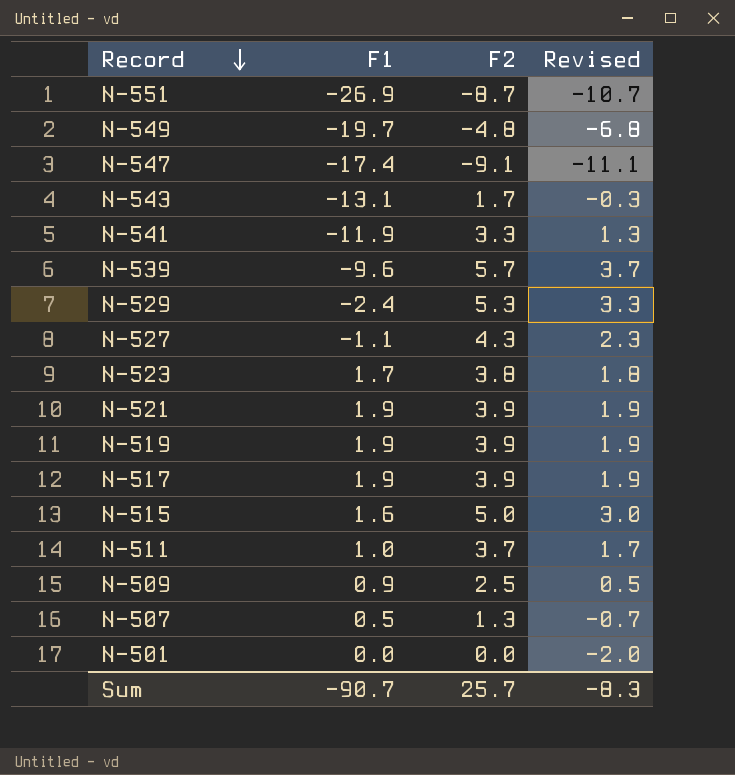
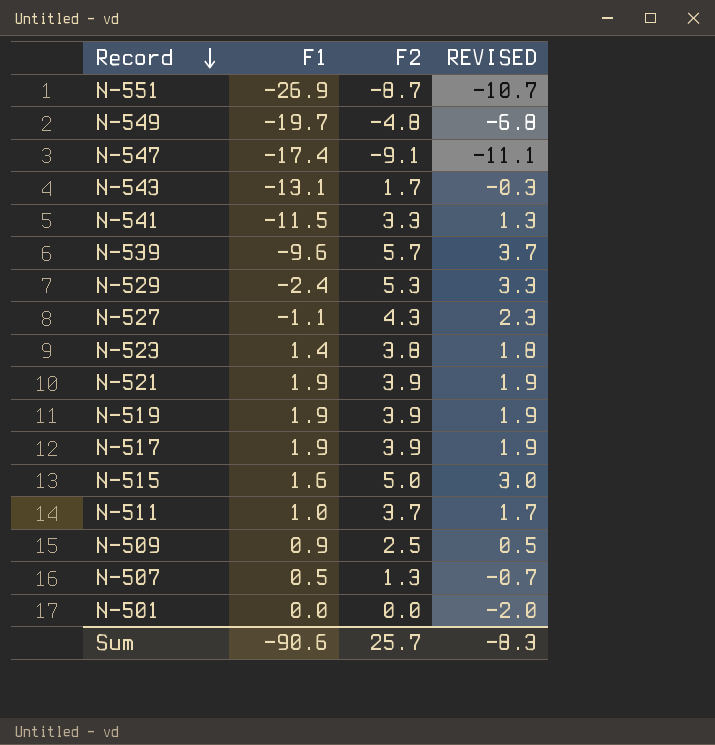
column name: Revised -> REVISED
N-541 | F1: -11.9 -> -11.5
N-523 | F1: 1.7 -> 1.4
Sum | F1: -90.7 -> -90.6

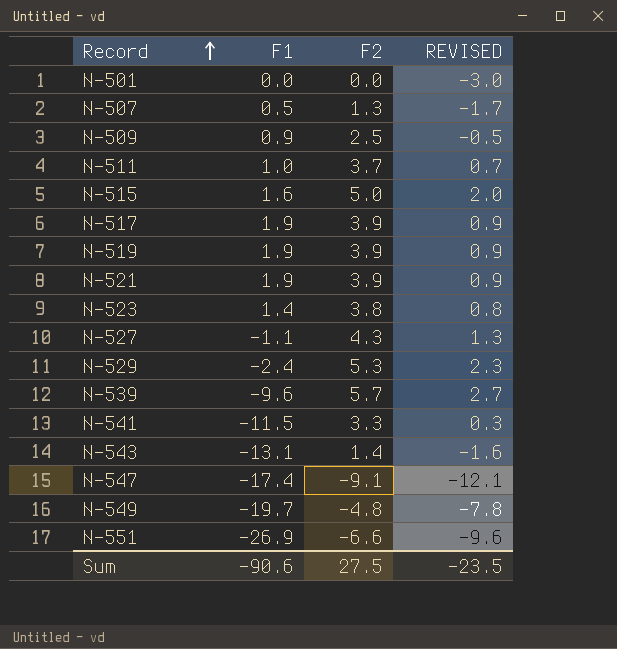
row order: Record descending -> Record ascending
column REVISED | formula: [F2] - 2 -> [F2] - 3
N-543 | F2: 1.7 -> 1.4
N-551 | F2: -8.7 -> -6.6
Sum | F2: 25.7 -> 27.5
Sum | REVISED: -8.3 -> -23.5

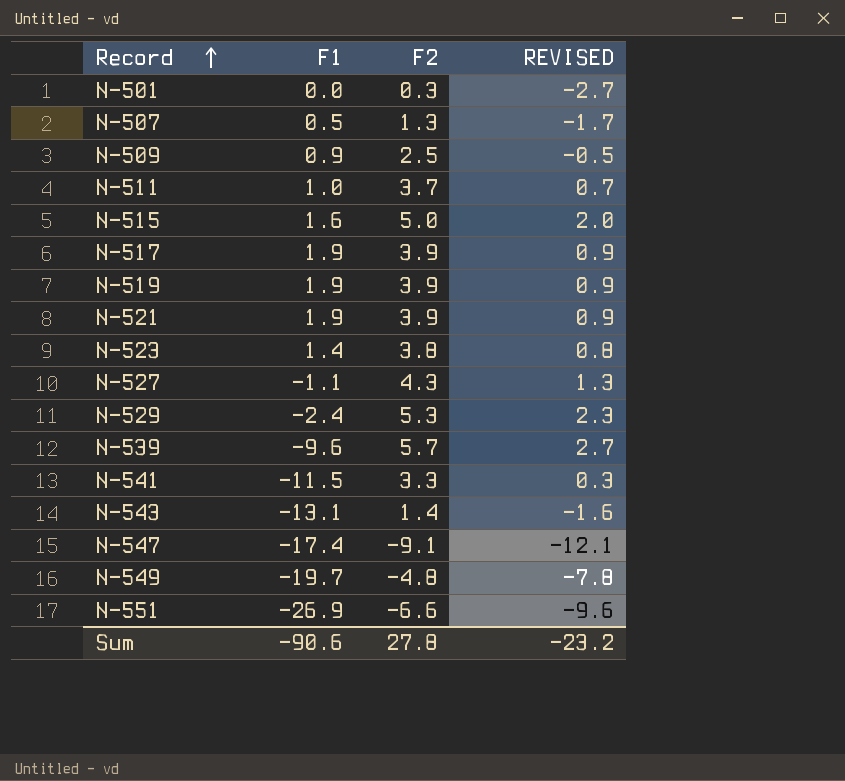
N-501 | F2: 0.0 -> 0.3
N-501 | REVISED: -3.0 -> -2.7
Sum | F2: 27.5 -> 27.8
Sum | REVISED: -23.5 -> -23.2

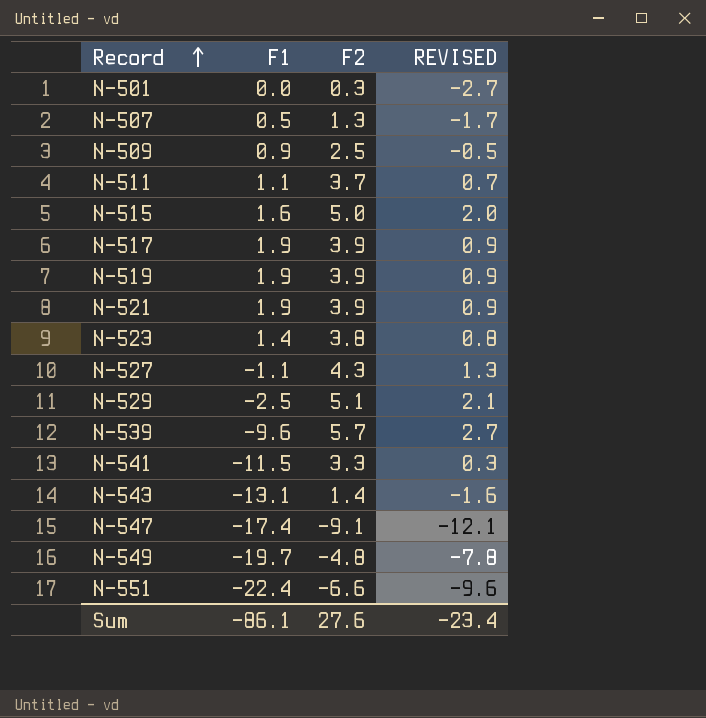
N-511 | F1: 1.0 -> 1.1
N-529 | F1: -2.4 -> -2.5
N-529 | F2: 5.3 -> 5.1
N-529 | REVISED: 2.3 -> 2.1
N-551 | F1: -26.9 -> -22.4
Sum | F1: -90.6 -> -86.1
Sum | F2: 27.8 -> 27.6
Sum | REVISED: -23.2 -> -23.4

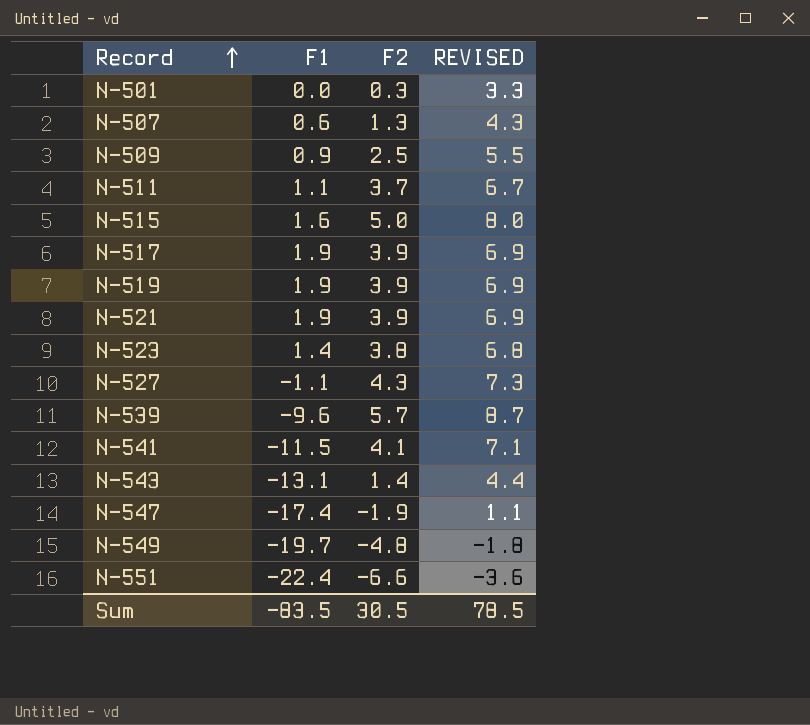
column REVISED | formula: [F2] - 3 -> [F2] + 3
row N-529: -2.5 | 5.1 | 2.1 -> none
N-507 | F1: 0.5 -> 0.6
N-541 | F2: 3.3 -> 4.1
N-547 | F2: -9.1 -> -1.9
Sum | F1: -86.1 -> -83.5
Sum | F2: 27.6 -> 30.5
Sum | REVISED: -23.4 -> 78.5

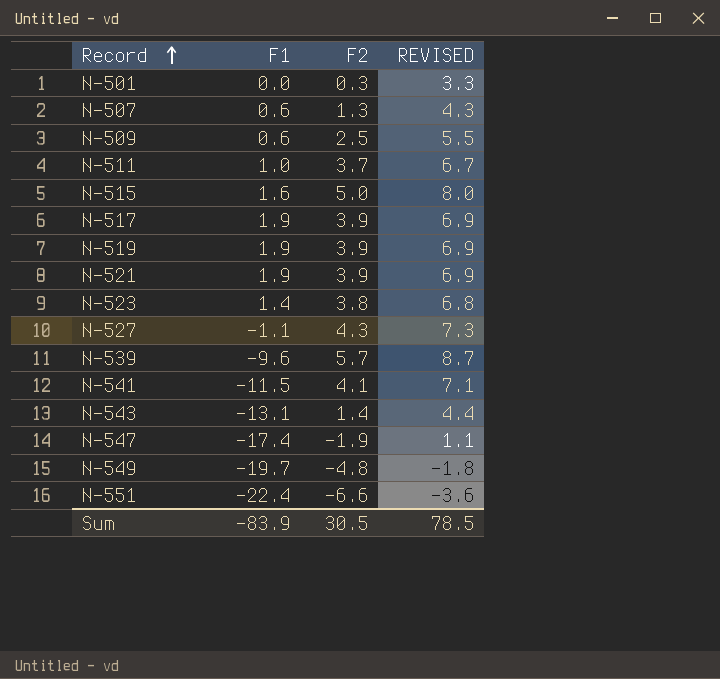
N-509 | F1: 0.9 -> 0.6
N-511 | F1: 1.1 -> 1.0
Sum | F1: -83.5 -> -83.9

